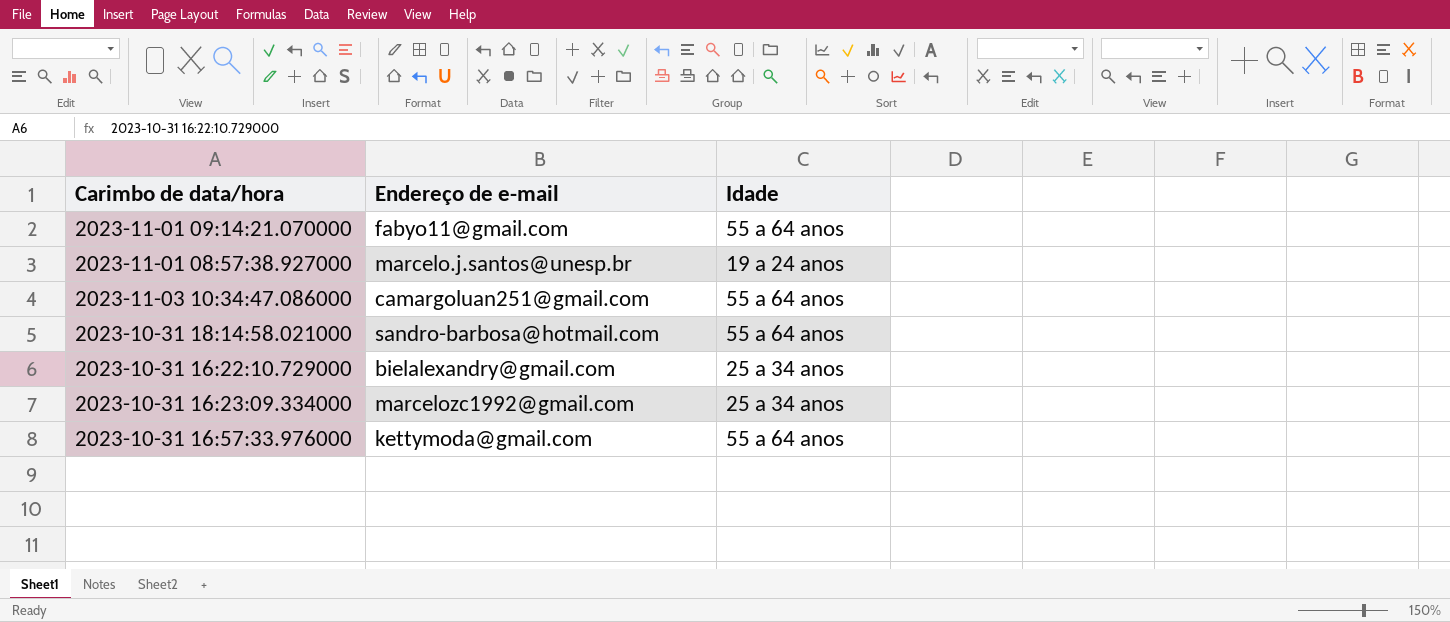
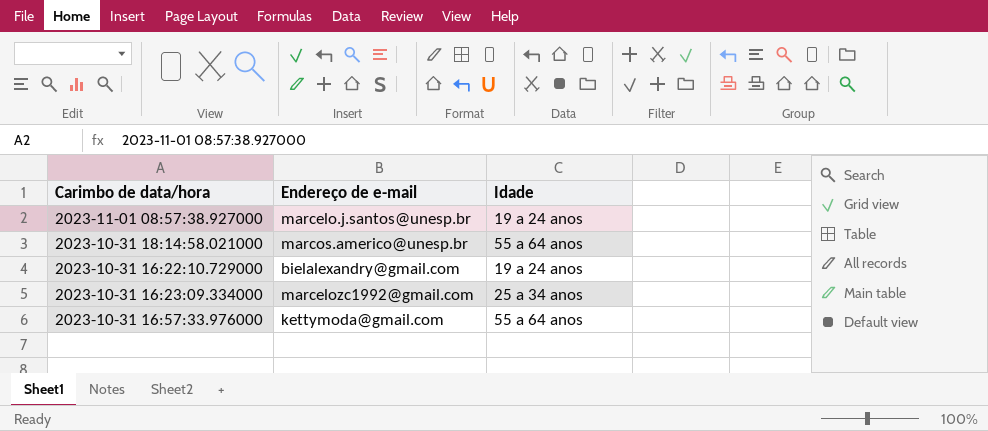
row 2023-11-01 09:14:21.070000: fabyo11@gmail.com | 55 a 64 anos -> none
row 2023-11-03 10:34:47.086000: camargoluan251@gmail.com | 55 a 64 anos -> none
2023-10-31 18:14:58.021000 | Endereço de e-mail: sandro-barbosa@hotmail.com -> marcos.americo@unesp.br
2023-10-31 16:22:10.729000 | Idade: 25 a 34 anos -> 19 a 24 anos

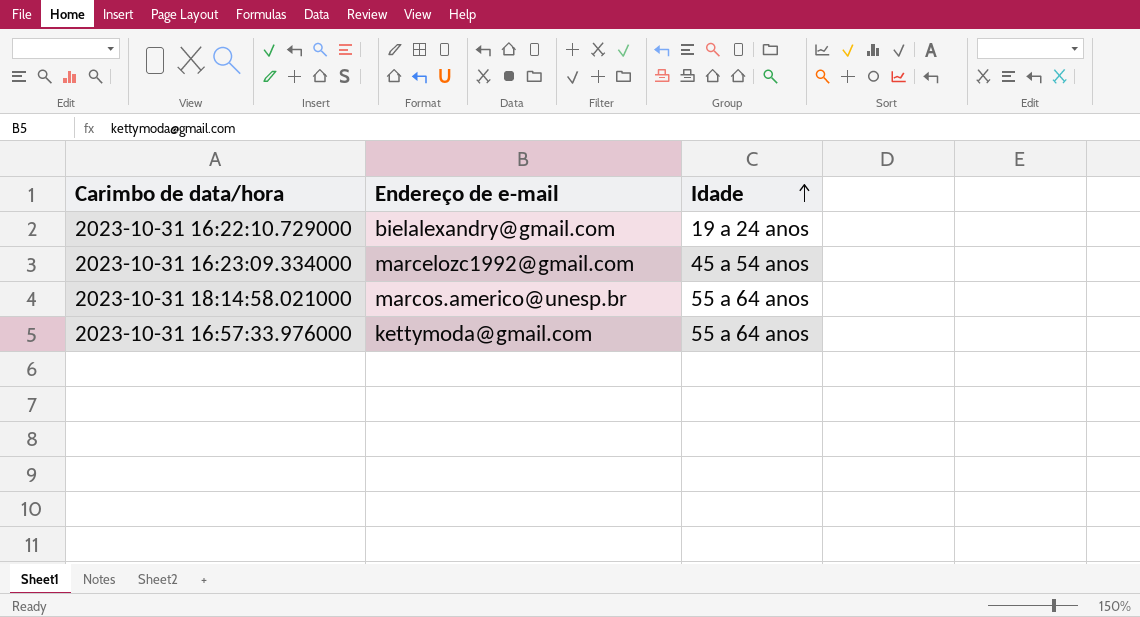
row order: none -> Idade ascending
row 2023-11-01 08:57:38.927000: marcelo.j.santos@unesp.br | 19 a 24 anos -> none
2023-10-31 16:23:09.334000 | Idade: 25 a 34 anos -> 45 a 54 anos

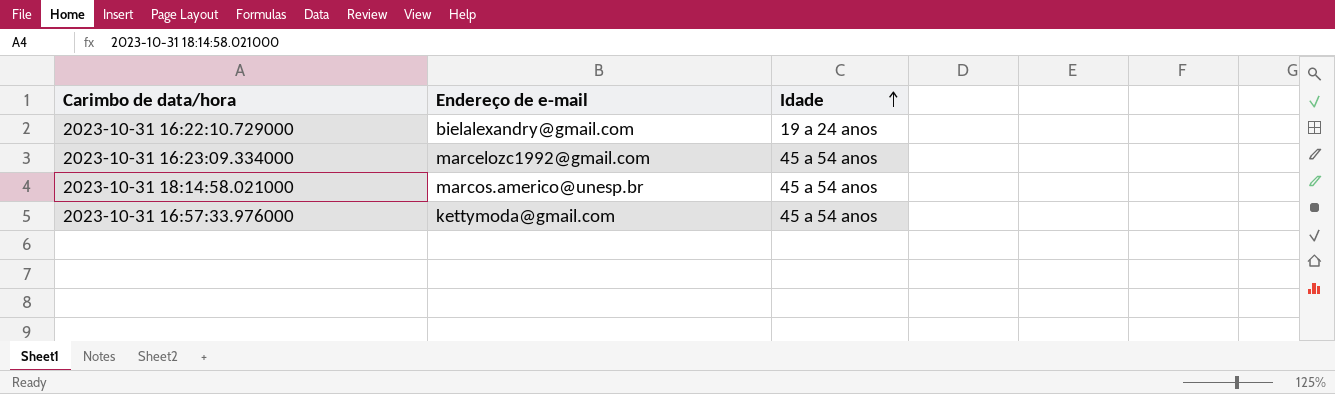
2023-10-31 18:14:58.021000 | Idade: 55 a 64 anos -> 45 a 54 anos
2023-10-31 16:57:33.976000 | Idade: 55 a 64 anos -> 45 a 54 anos

